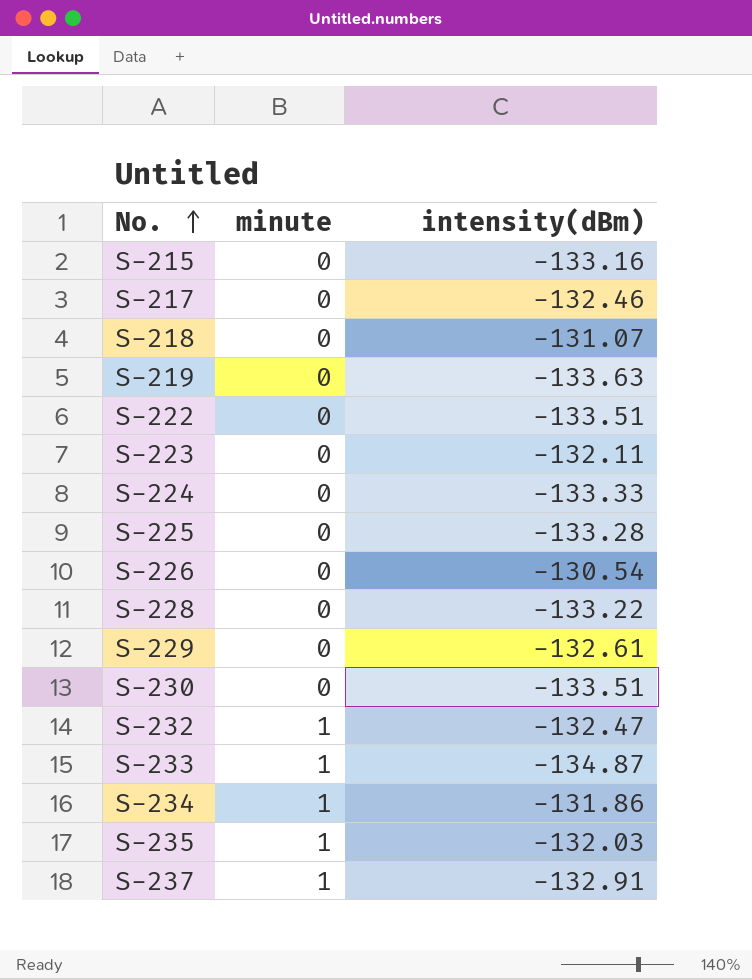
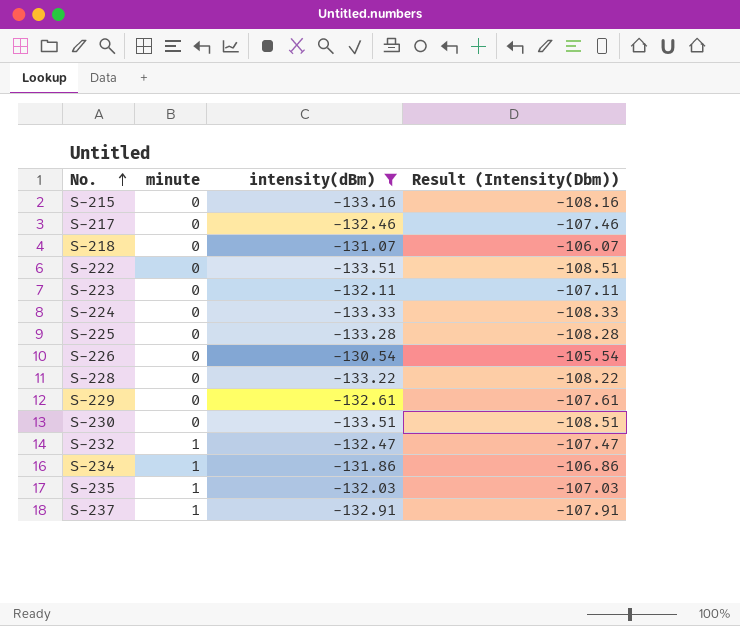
filter: none -> intensity(dBm) >= -133.51
column Result (Intensity(Dbm)) | formula: none -> [intensity(dBm)] + 25

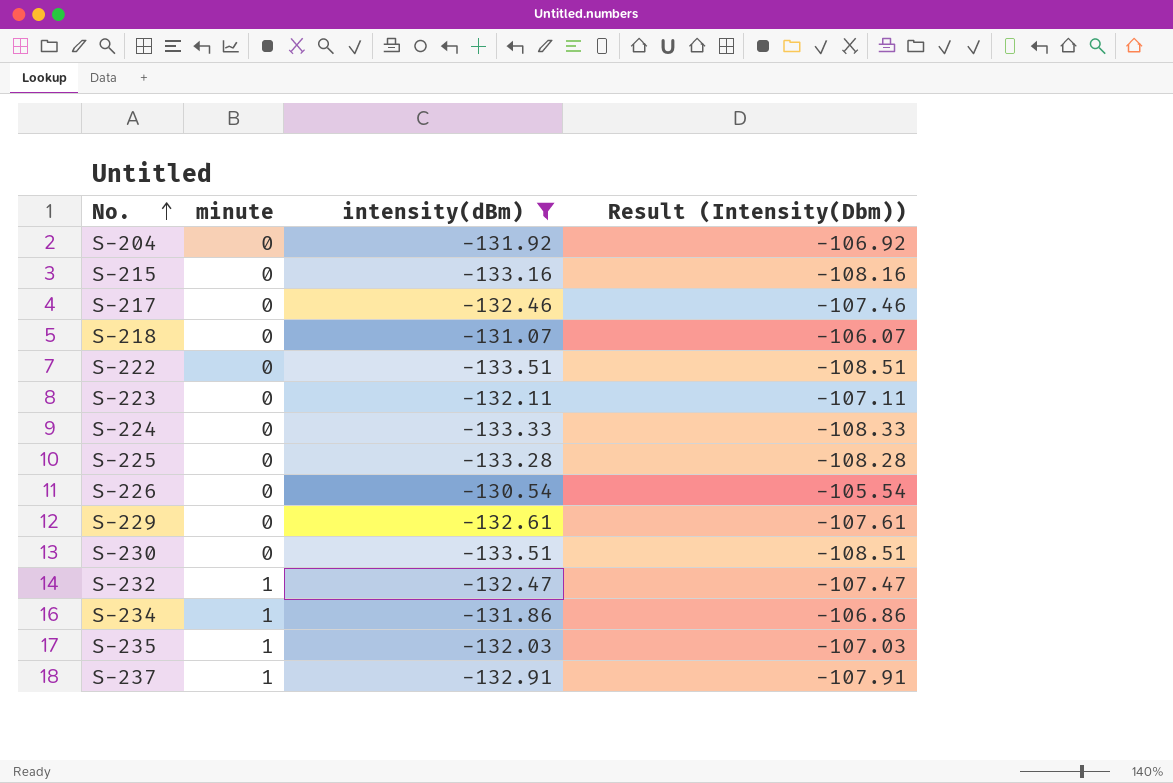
row S-228: 0 | -133.22 | -108.22 -> none
row S-204: none -> 0 | -131.92 | -106.92

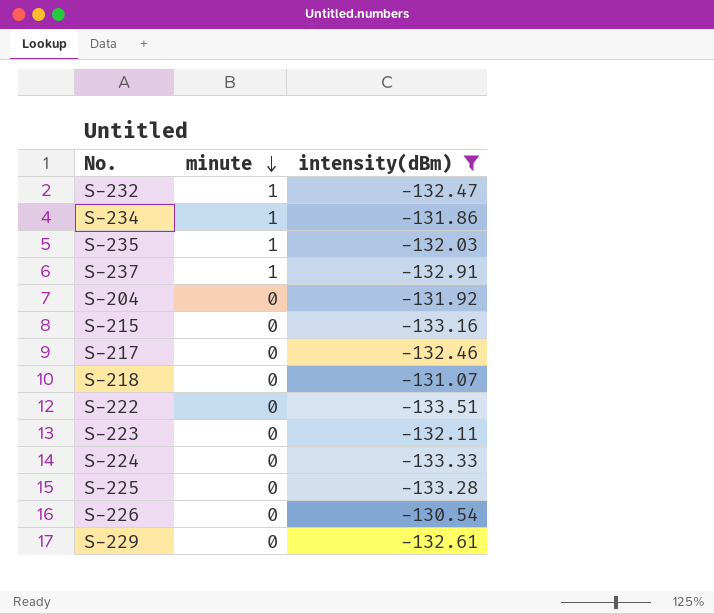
row order: No. ascending -> minute descending
column Result (Intensity(Dbm)) | formula: [intensity(dBm)] + 25 -> none
row S-230: 0 | -133.51 | -108.51 -> none

